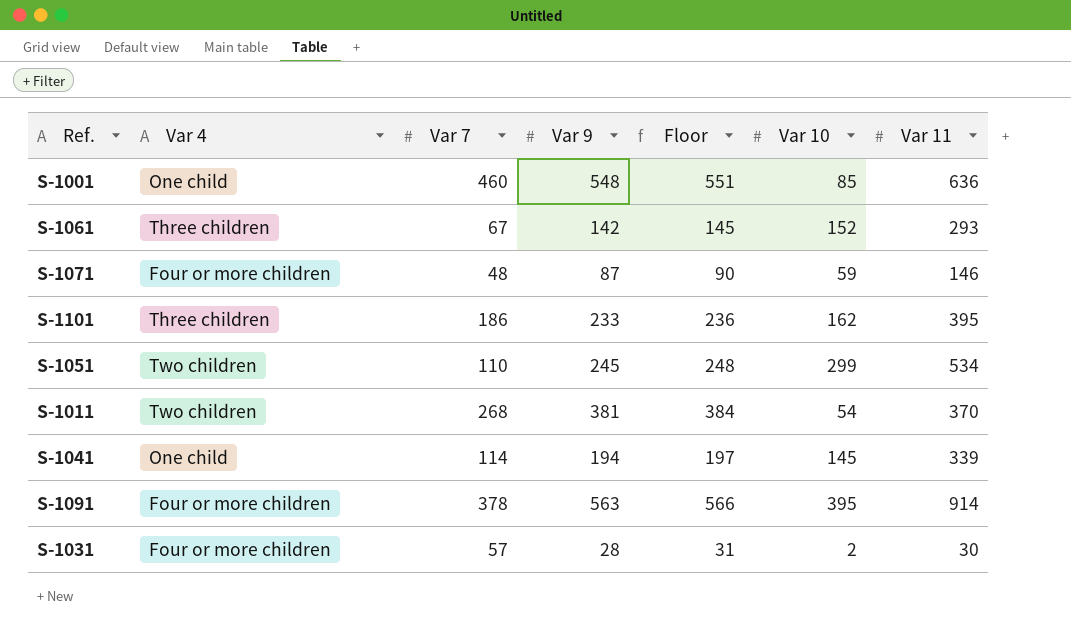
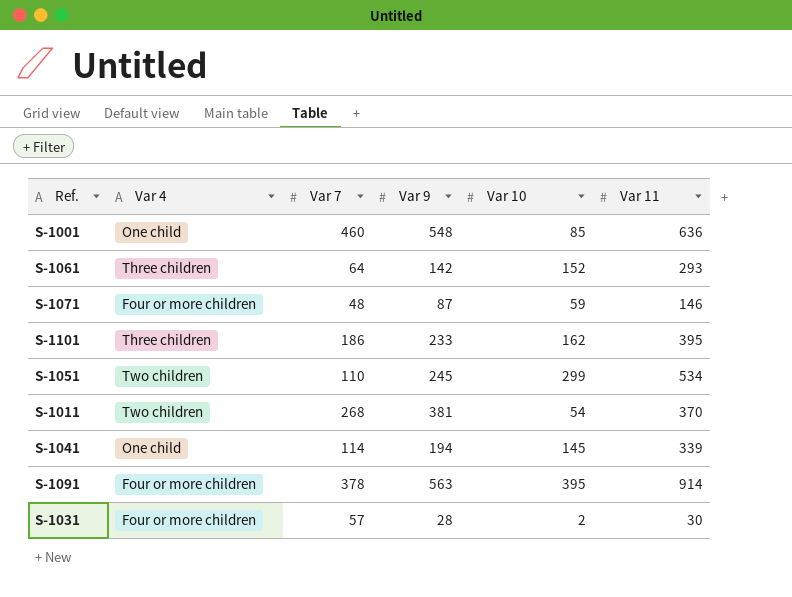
column Floor | formula: [Var 9] + 3 -> none
S-1061 | Var 7: 67 -> 64

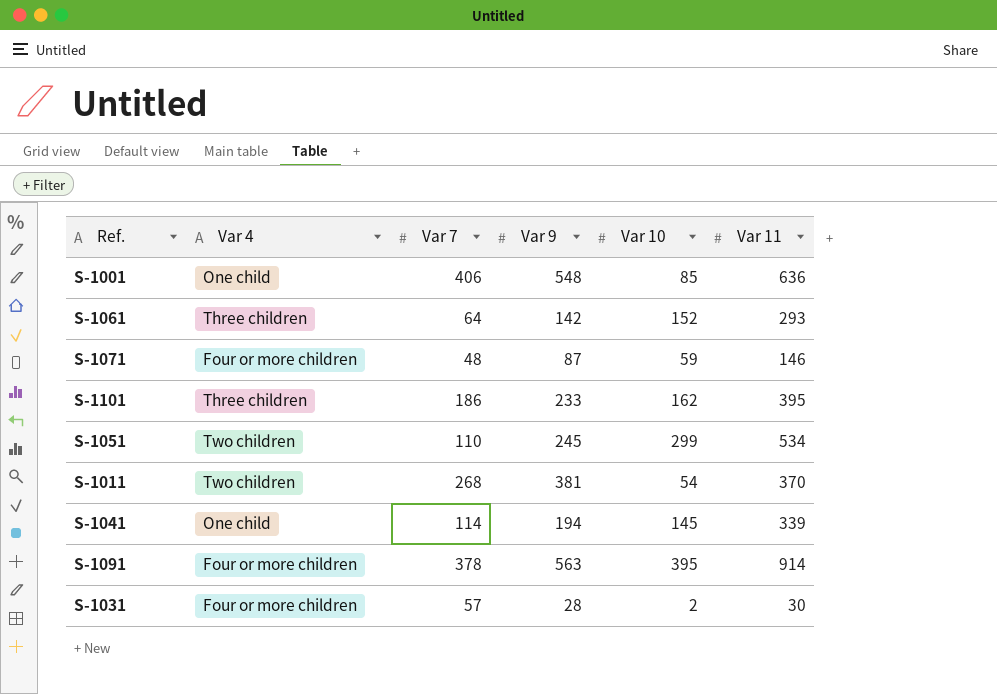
S-1001 | Var 7: 460 -> 406

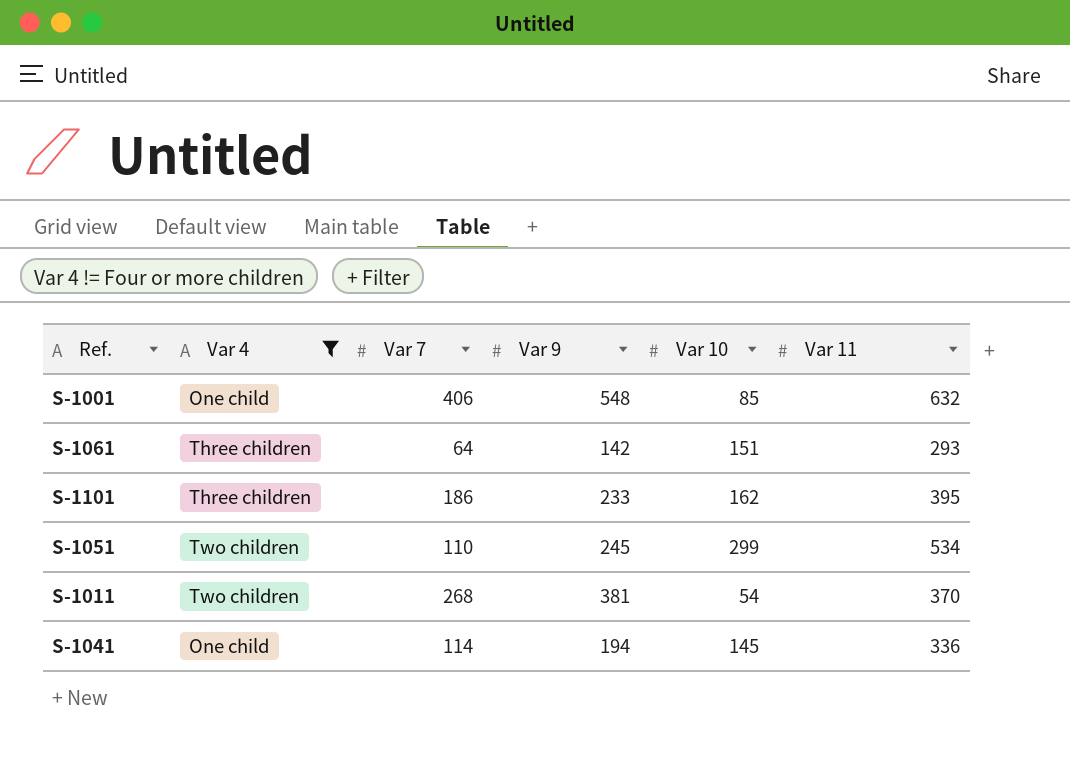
filter: none -> Var 4 != Four or more children
S-1001 | Var 11: 636 -> 632
S-1061 | Var 10: 152 -> 151
S-1041 | Var 11: 339 -> 336

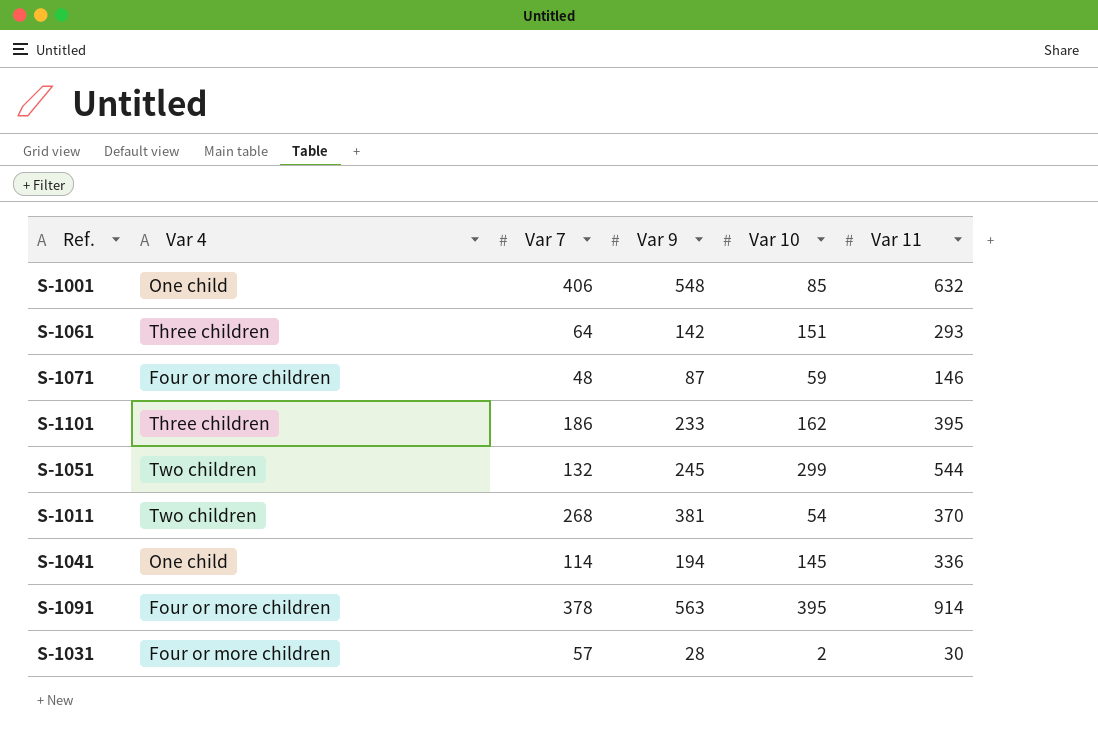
filter: Var 4 != Four or more children -> none
S-1051 | Var 7: 110 -> 132
S-1051 | Var 11: 534 -> 544

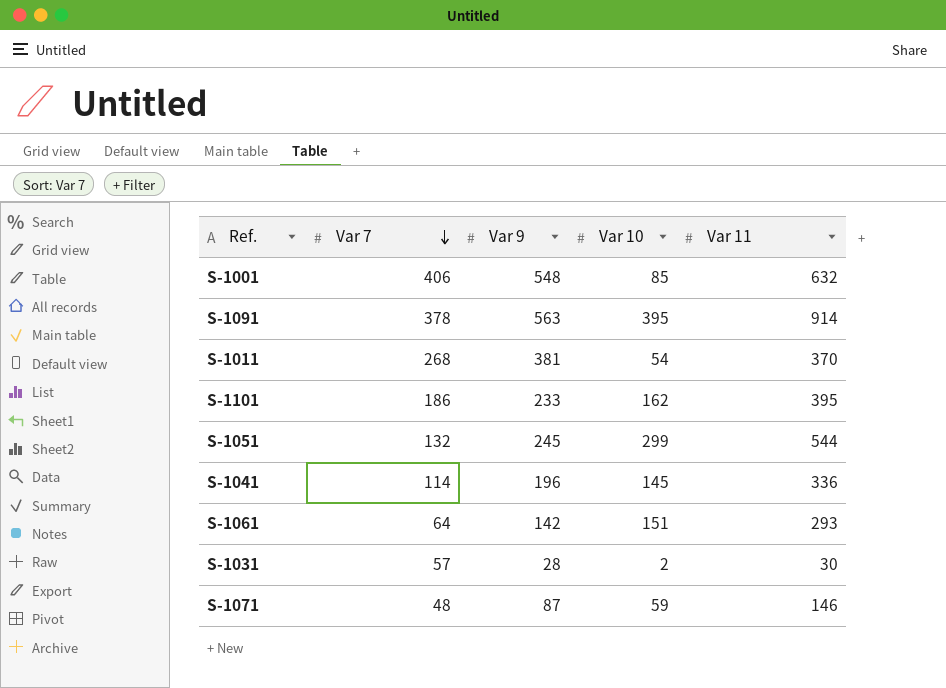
row order: none -> Var 7 descending
column Var 4 | position: 2 -> none
S-1041 | Var 9: 194 -> 196

